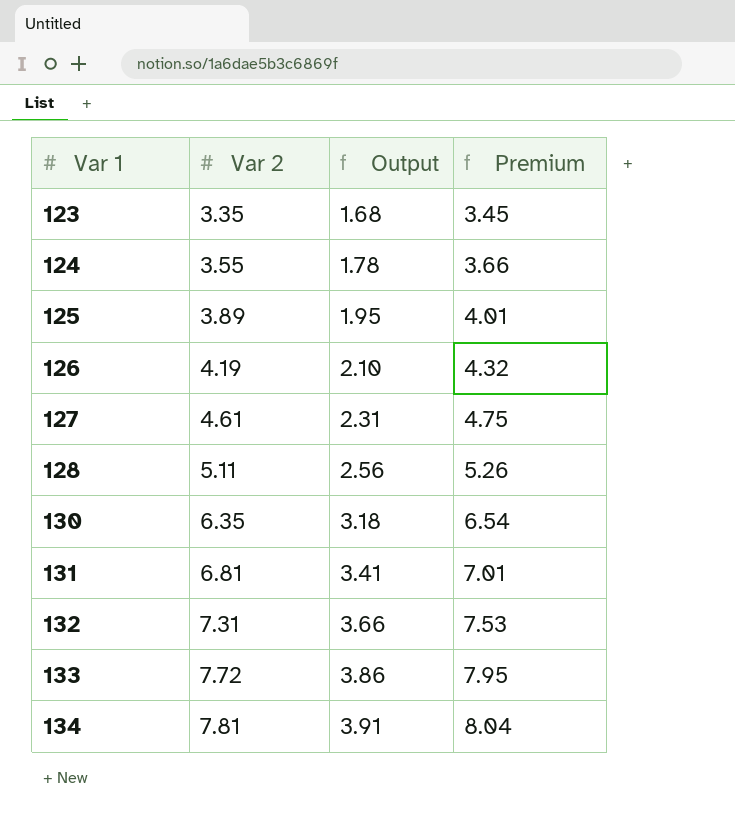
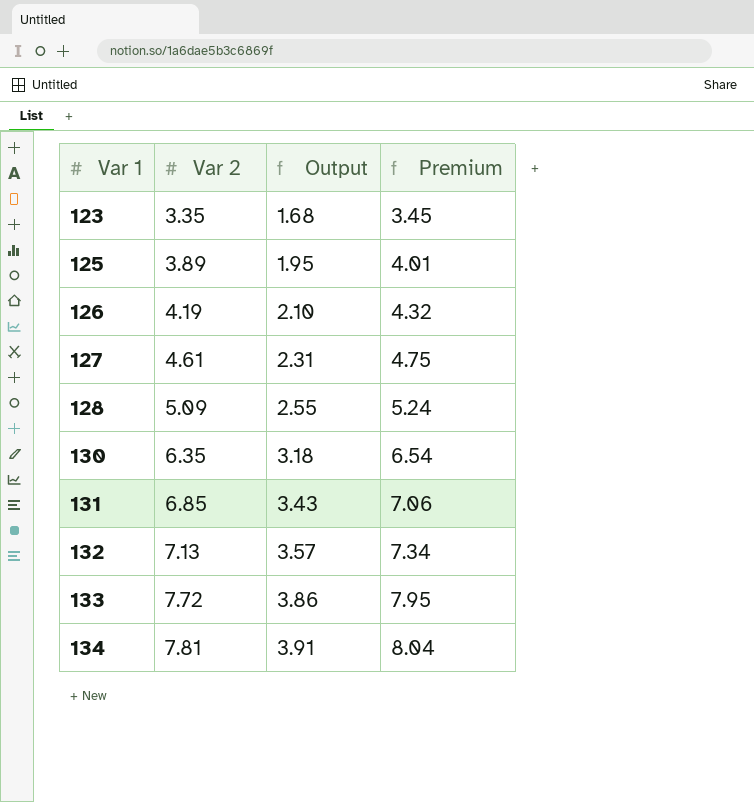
row 124: 3.55 | 1.78 | 3.66 -> none
128 | Var 2: 5.11 -> 5.09
128 | Output: 2.56 -> 2.55
128 | Premium: 5.26 -> 5.24
131 | Var 2: 6.81 -> 6.85
131 | Output: 3.41 -> 3.43
131 | Premium: 7.01 -> 7.06
132 | Var 2: 7.31 -> 7.13
132 | Output: 3.66 -> 3.57
132 | Premium: 7.53 -> 7.34

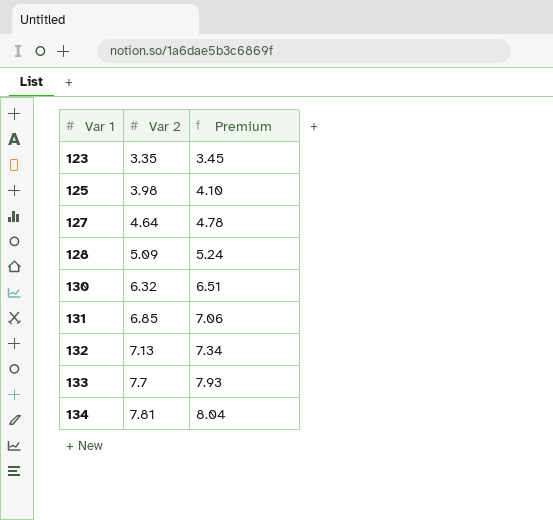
column Output | formula: [Var 2] * 0.5 -> none
row 126: 4.19 | 2.10 | 4.32 -> none
125 | Var 2: 3.89 -> 3.98
125 | Premium: 4.01 -> 4.10
127 | Var 2: 4.61 -> 4.64
127 | Premium: 4.75 -> 4.78
130 | Var 2: 6.35 -> 6.32
130 | Premium: 6.54 -> 6.51
133 | Var 2: 7.72 -> 7.7
133 | Premium: 7.95 -> 7.93

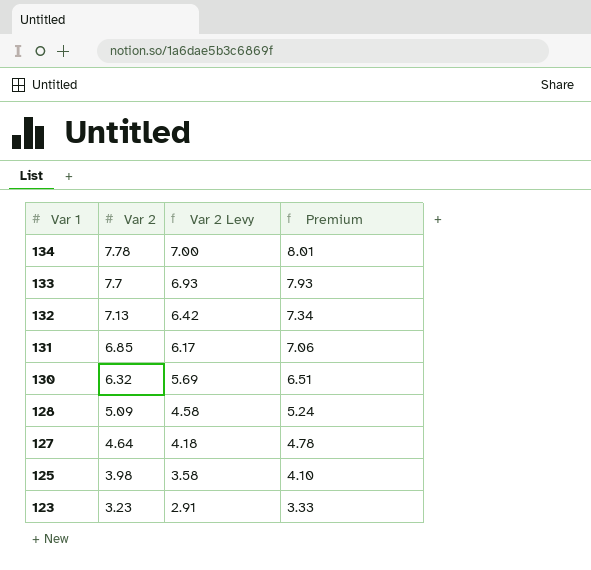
row order: Var 1 ascending -> Var 1 descending
column Var 2 Levy | formula: none -> [Var 2] * 0.9
134 | Var 2: 7.81 -> 7.78
134 | Premium: 8.04 -> 8.01
123 | Var 2: 3.35 -> 3.23
123 | Premium: 3.45 -> 3.33

